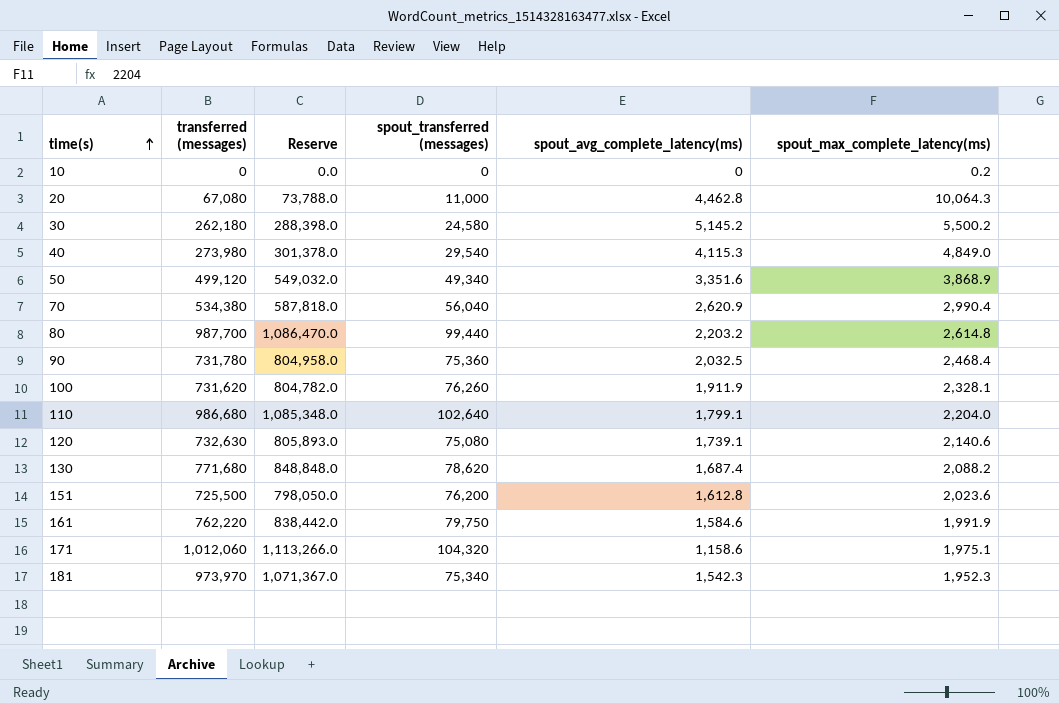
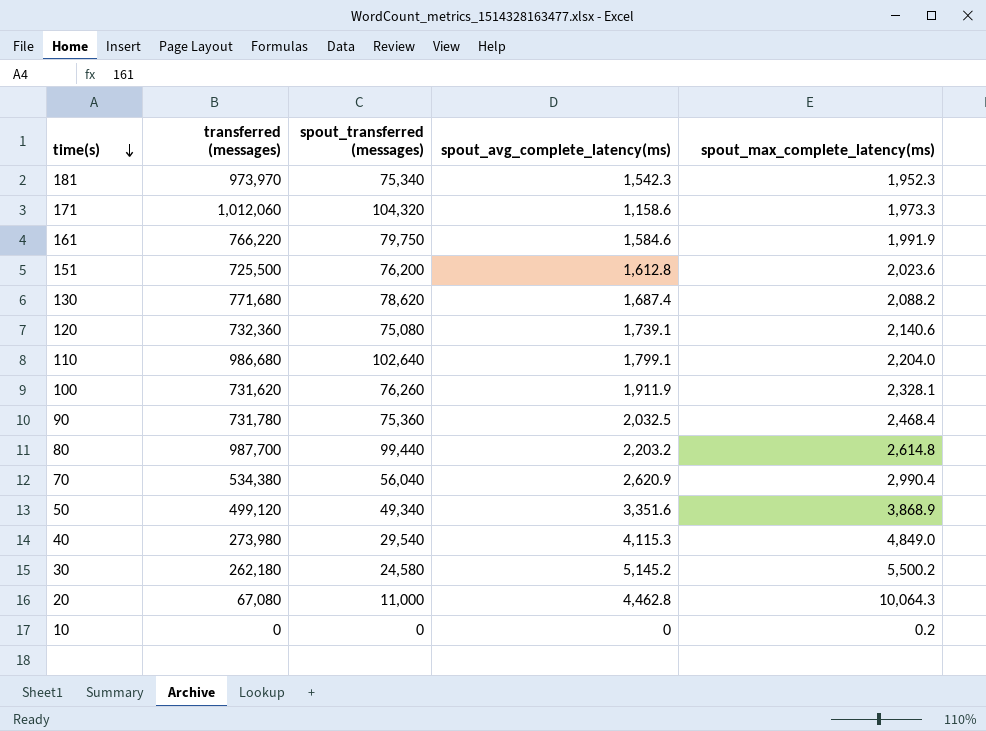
row order: time(s) ascending -> time(s) descending
column Reserve | formula: [transferred (messages)] * 1.1 -> none
171 | spout_max_complete_latency(ms): 1,975.1 -> 1,973.3
161 | transferred (messages): 762,220 -> 766,220
120 | transferred (messages): 732,630 -> 732,360

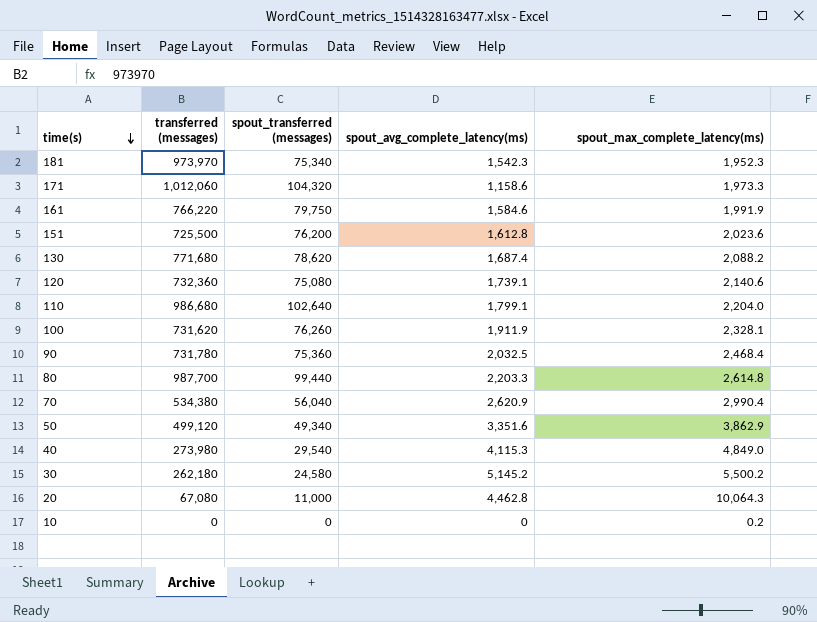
80 | spout_avg_complete_latency(ms): 2,203.2 -> 2,203.3
50 | spout_max_complete_latency(ms): 3,868.9 -> 3,862.9

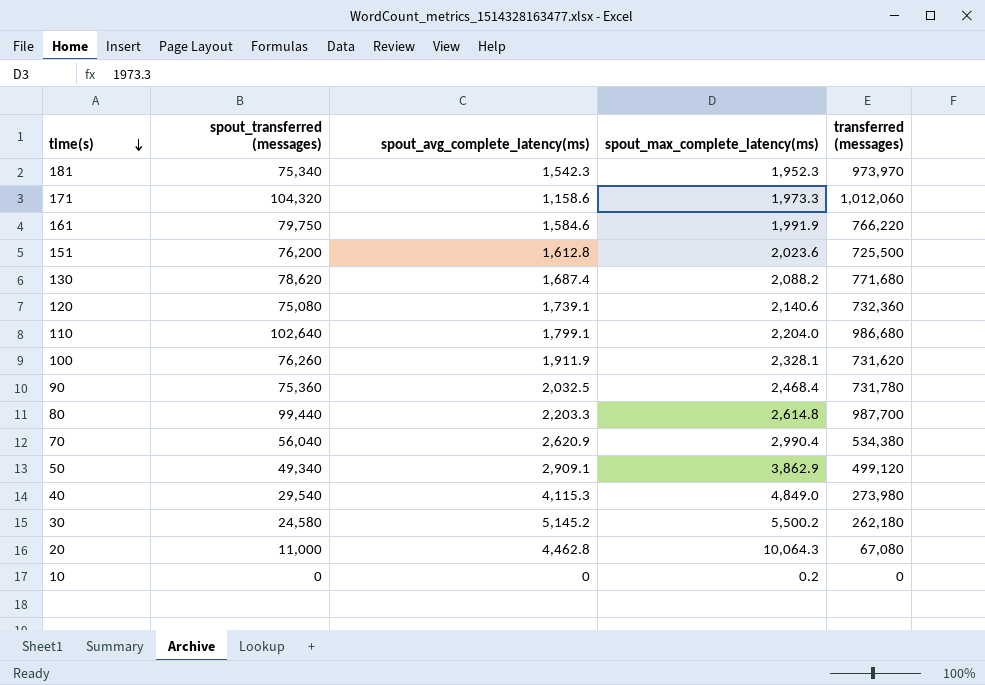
column transferred (messages) | position: 2 -> 5
50 | spout_avg_complete_latency(ms): 3,351.6 -> 2,909.1

